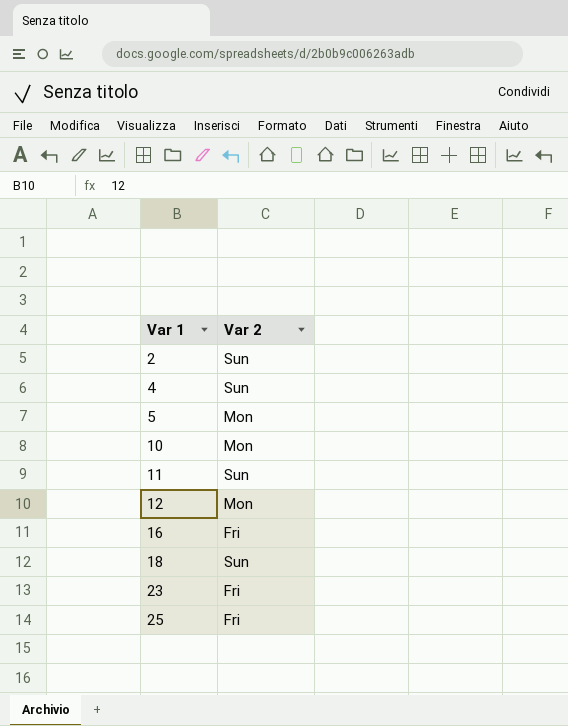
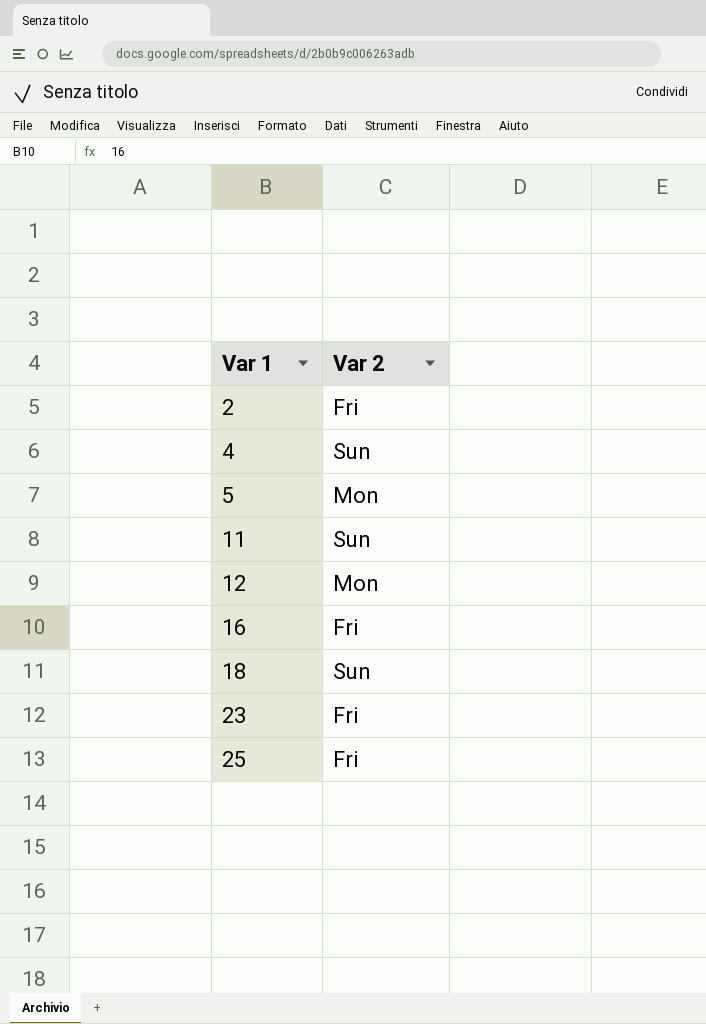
row 10: Mon -> none
2 | Var 2: Sun -> Fri

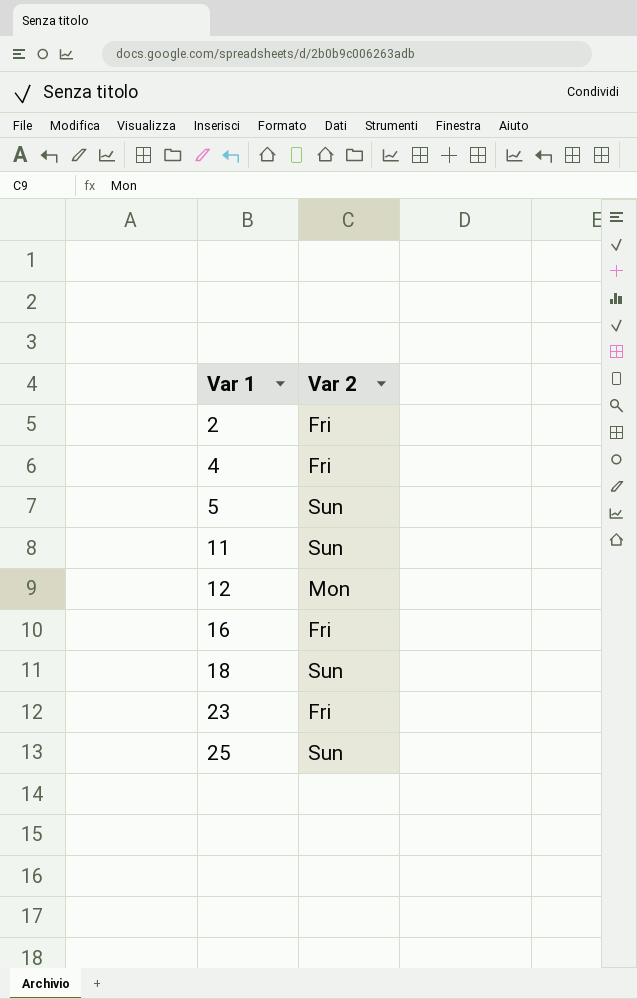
4 | Var 2: Sun -> Fri
5 | Var 2: Mon -> Sun
25 | Var 2: Fri -> Sun

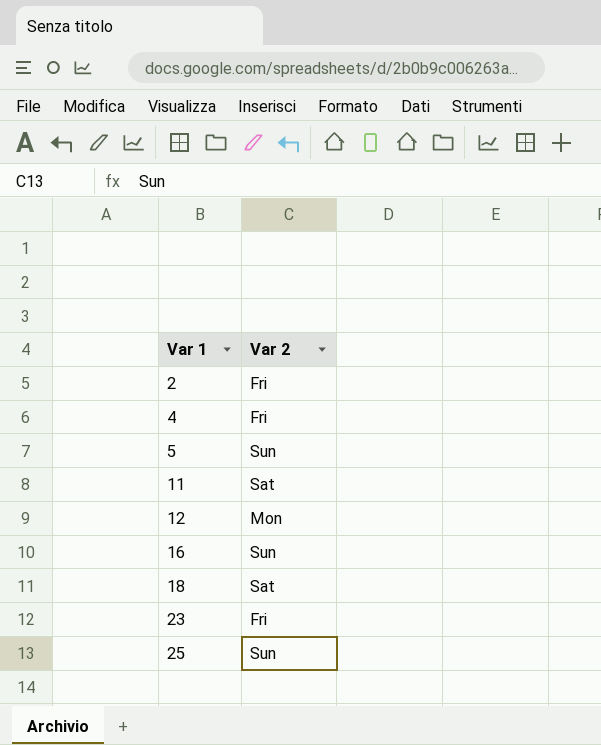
11 | Var 2: Sun -> Sat
16 | Var 2: Fri -> Sun
18 | Var 2: Sun -> Sat

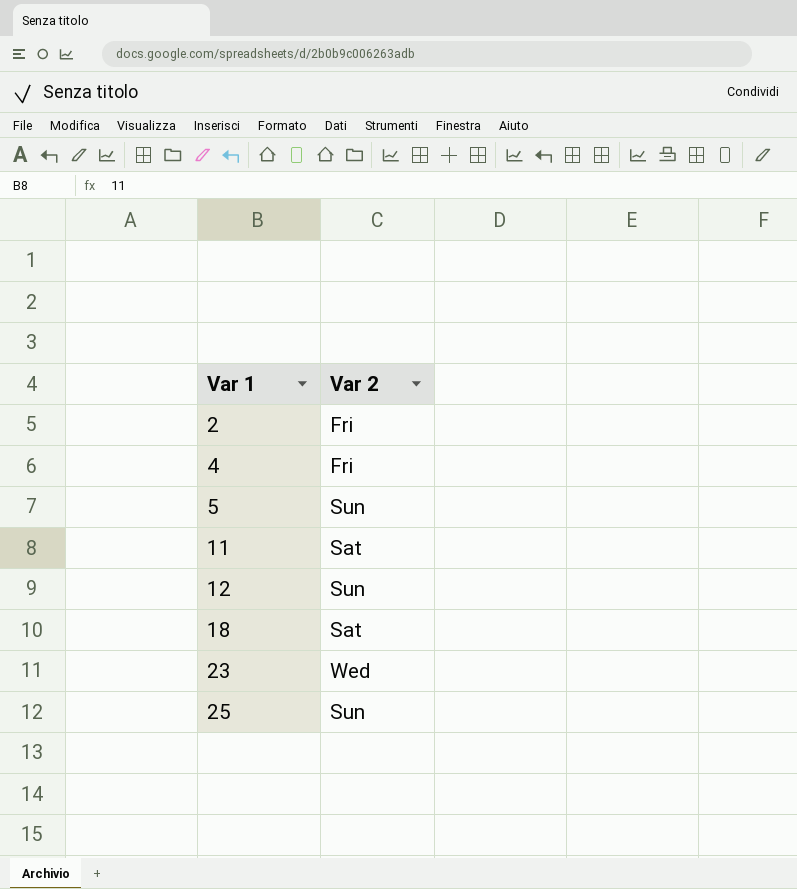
row 16: Sun -> none
12 | Var 2: Mon -> Sun
23 | Var 2: Fri -> Wed

